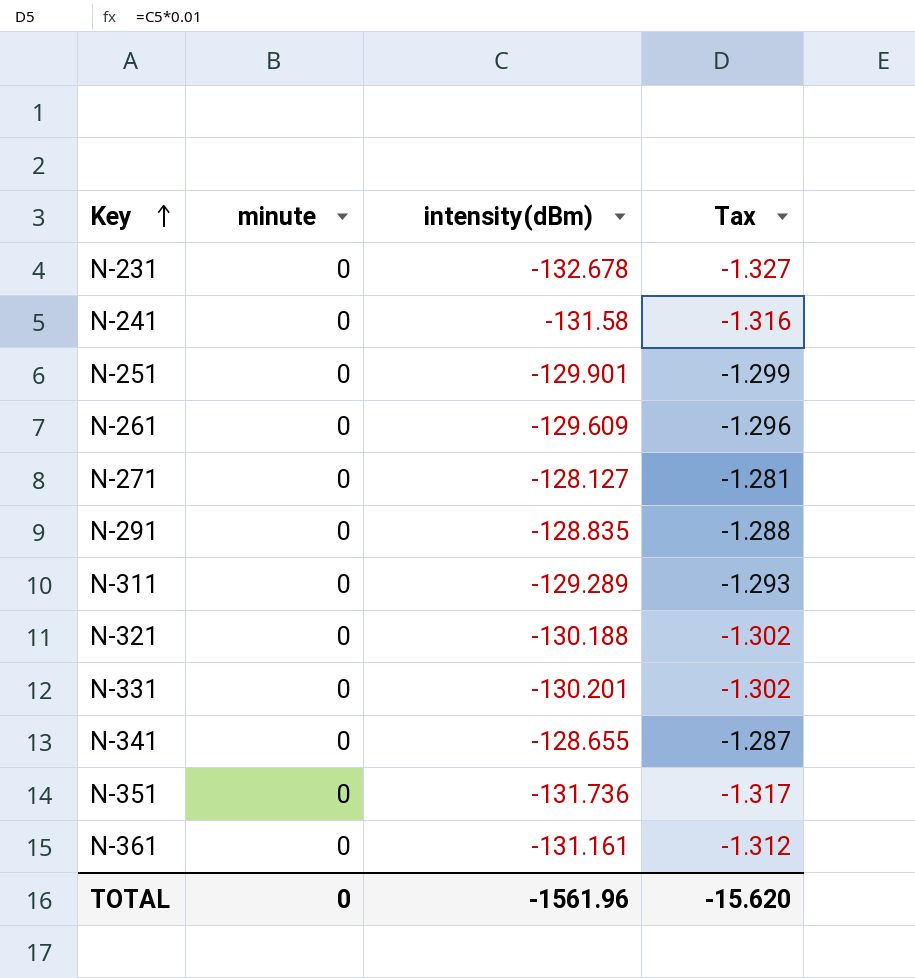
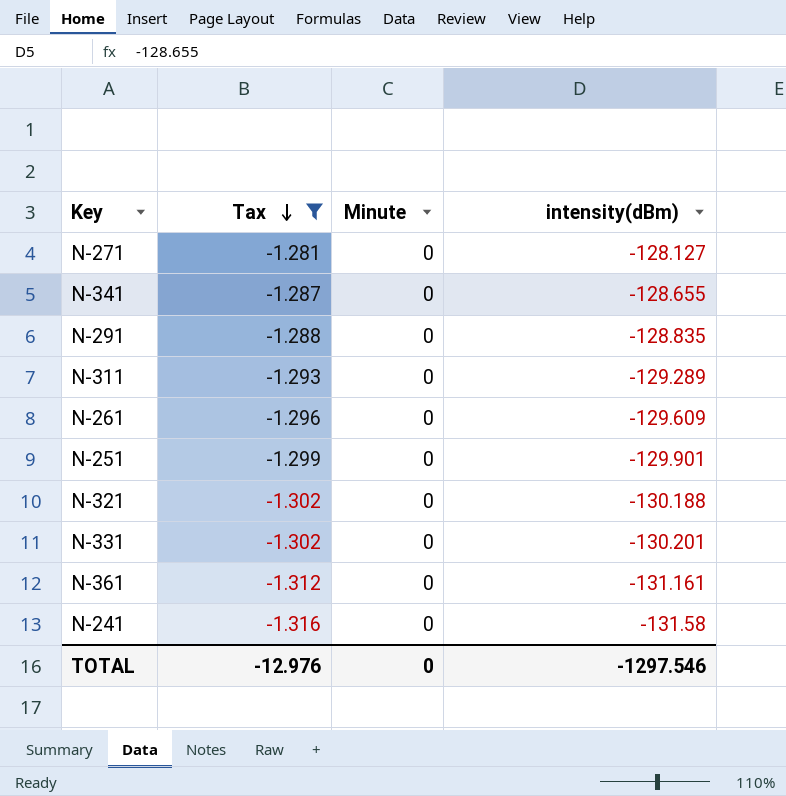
filter: none -> Tax >= -1.316
row order: Key ascending -> Tax descending
column Tax | position: 4 -> 2
column name: minute -> Minute
TOTAL | Tax: -15.620 -> -12.976
TOTAL | intensity(dBm): -1561.96 -> -1297.546

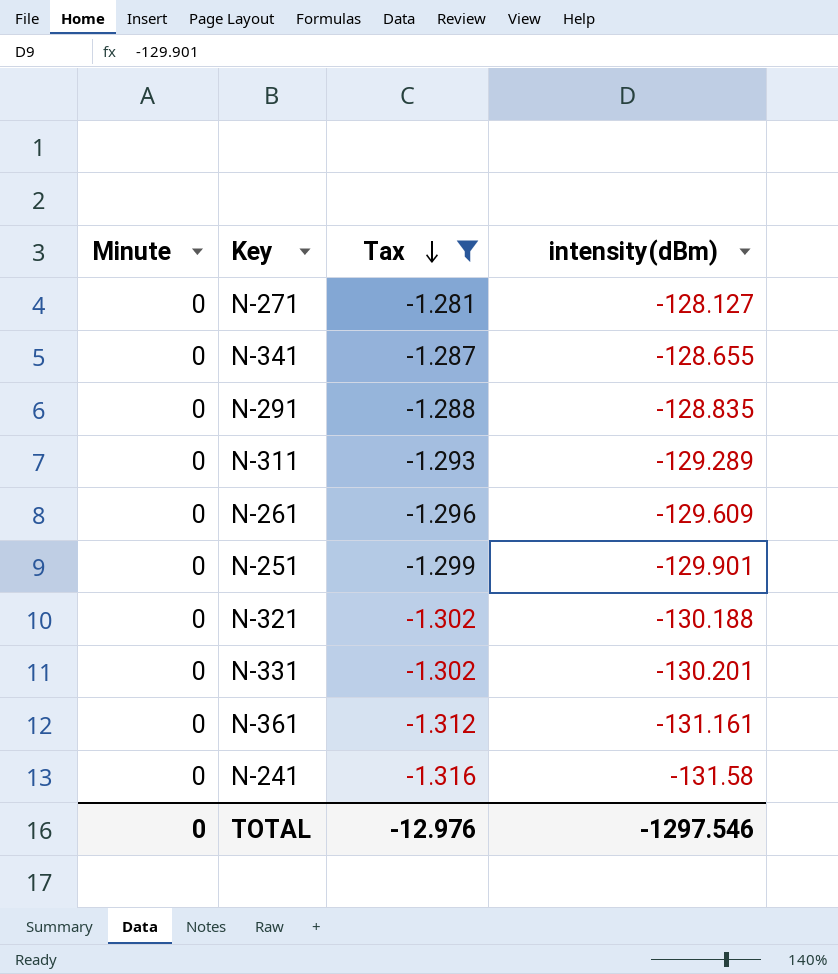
column Minute | position: 3 -> 1

